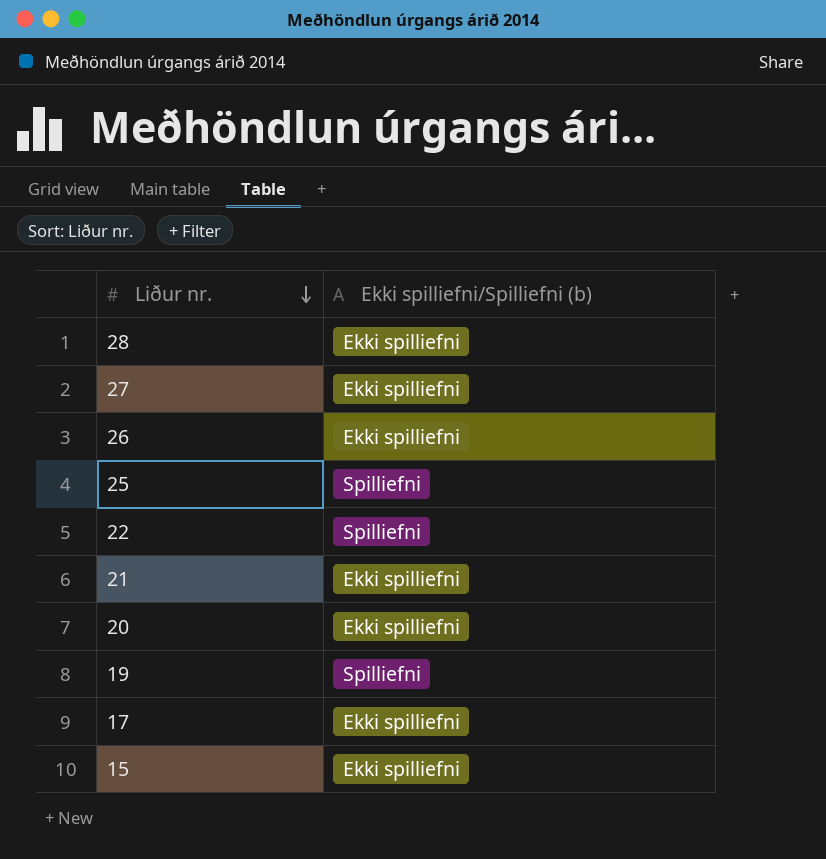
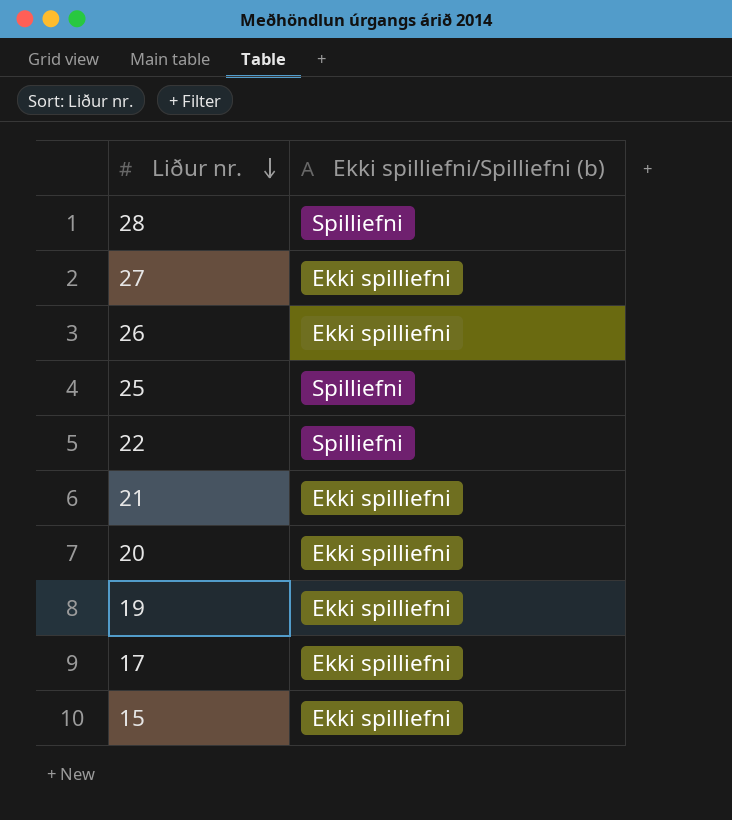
28 | Ekki spilliefni/Spilliefni (b): Ekki spilliefni -> Spilliefni
19 | Ekki spilliefni/Spilliefni (b): Spilliefni -> Ekki spilliefni

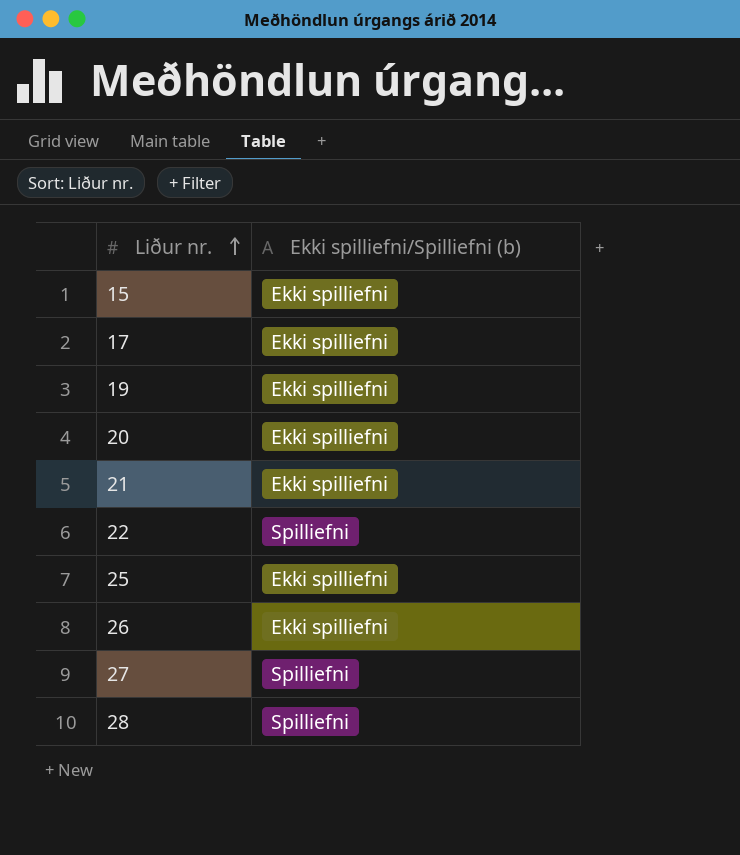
row order: Liður nr. descending -> Liður nr. ascending
25 | Ekki spilliefni/Spilliefni (b): Spilliefni -> Ekki spilliefni
27 | Ekki spilliefni/Spilliefni (b): Ekki spilliefni -> Spilliefni

